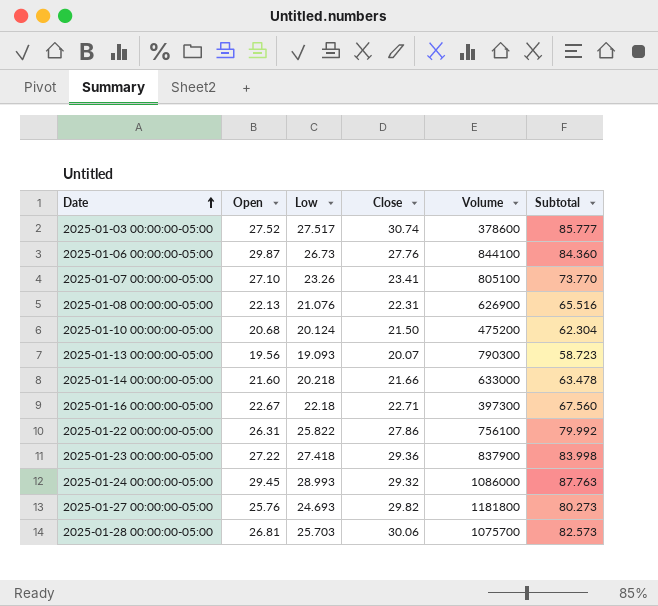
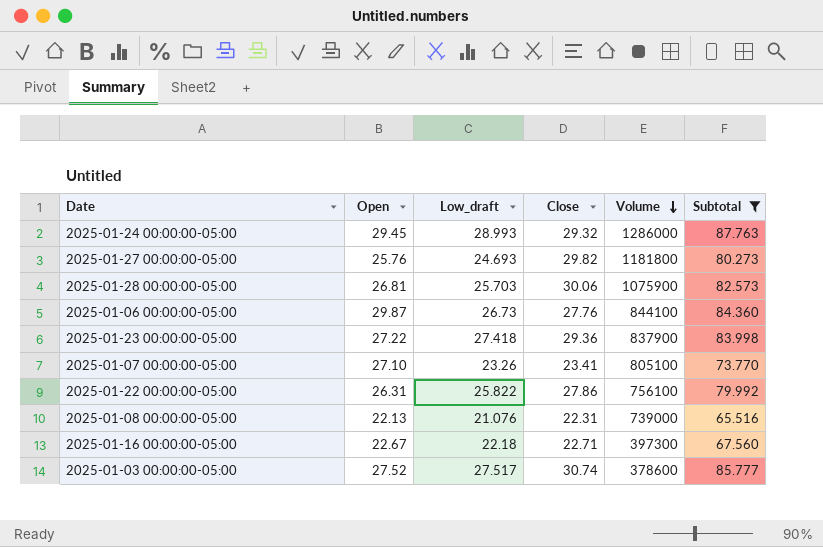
filter: none -> Subtotal >= 65.516
row order: Date ascending -> Volume descending
column name: Low -> Low_draft
2025-01-24 00:00:00-05:00 | Volume: 1086000 -> 1286000
2025-01-28 00:00:00-05:00 | Volume: 1075700 -> 1075900
2025-01-08 00:00:00-05:00 | Volume: 626900 -> 739000

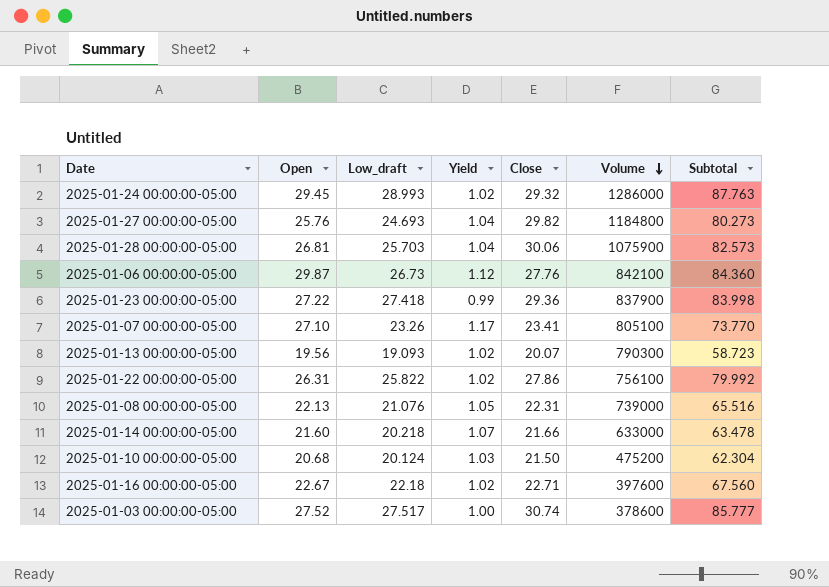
filter: Subtotal >= 65.516 -> none
column Yield | formula: none -> [Open] / [Low_draft]
2025-01-27 00:00:00-05:00 | Volume: 1181800 -> 1184800
2025-01-06 00:00:00-05:00 | Volume: 844100 -> 842100
2025-01-16 00:00:00-05:00 | Volume: 397300 -> 397600

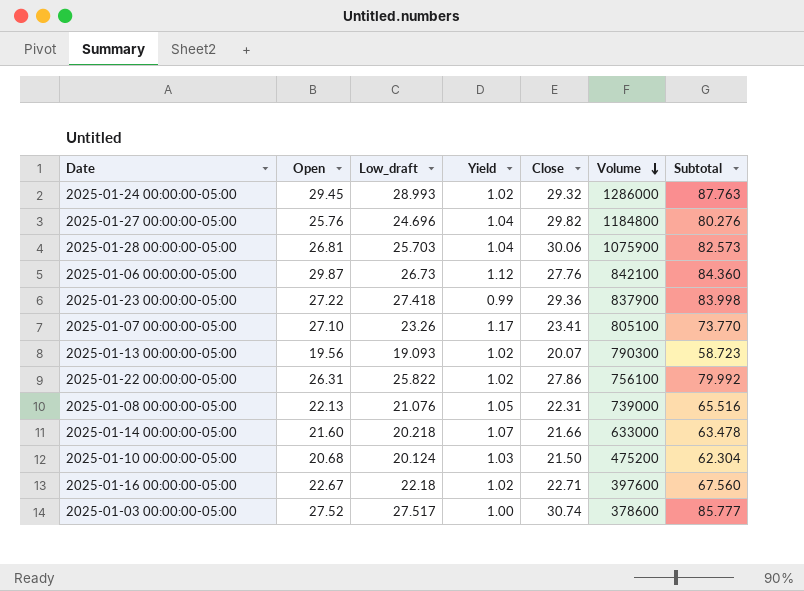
2025-01-27 00:00:00-05:00 | Low_draft: 24.693 -> 24.696
2025-01-27 00:00:00-05:00 | Subtotal: 80.273 -> 80.276

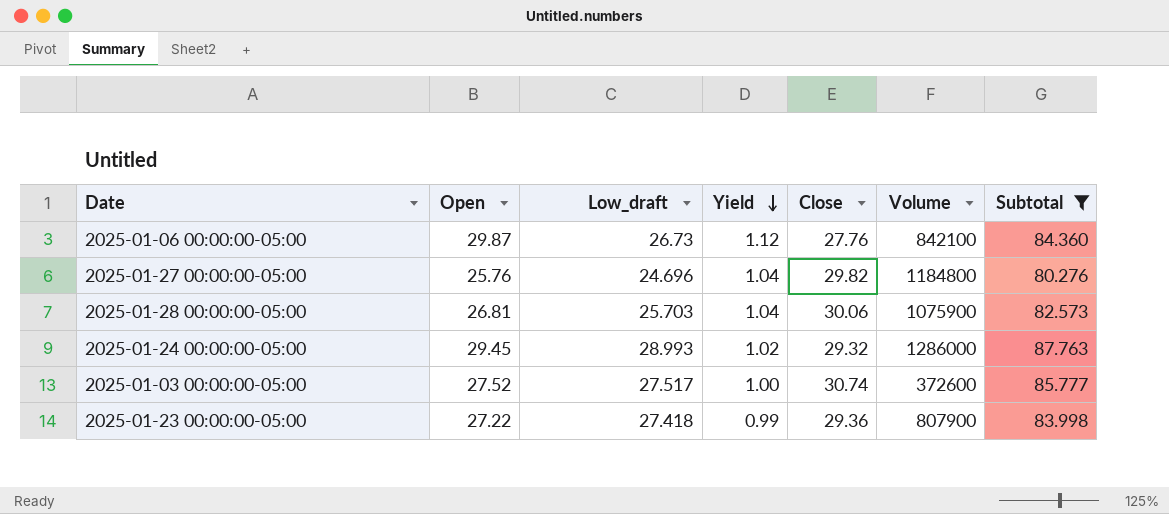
filter: none -> Subtotal >= 80.276
row order: Volume descending -> Yield descending
2025-01-03 00:00:00-05:00 | Volume: 378600 -> 372600
2025-01-23 00:00:00-05:00 | Volume: 837900 -> 807900

